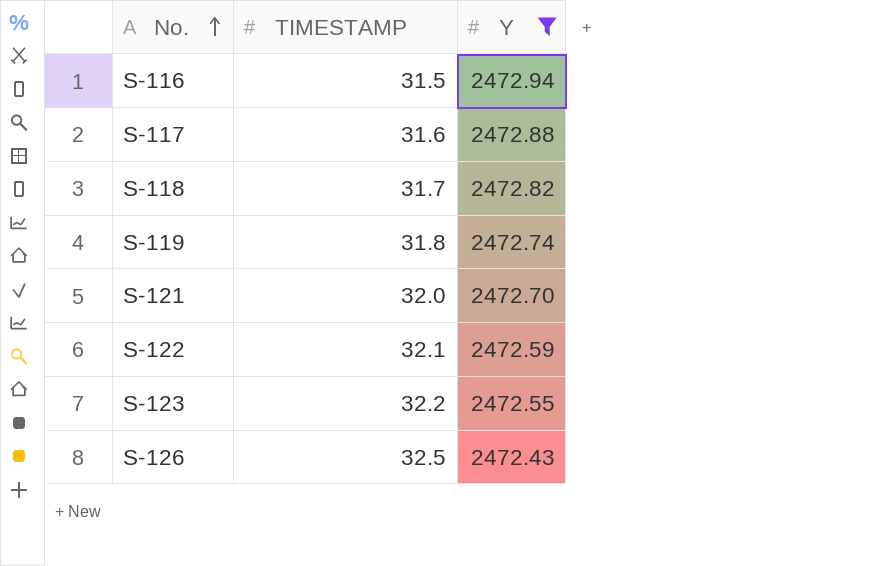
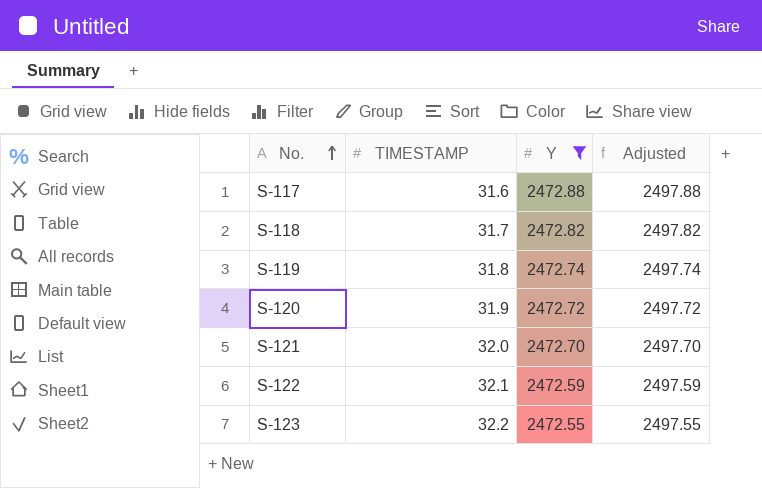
column Adjusted | formula: none -> [Y] + 25
row S-116: 31.5 | 2472.94 -> none
row S-126: 32.5 | 2472.43 -> none
row S-120: none -> 31.9 | 2472.72 | 2497.72

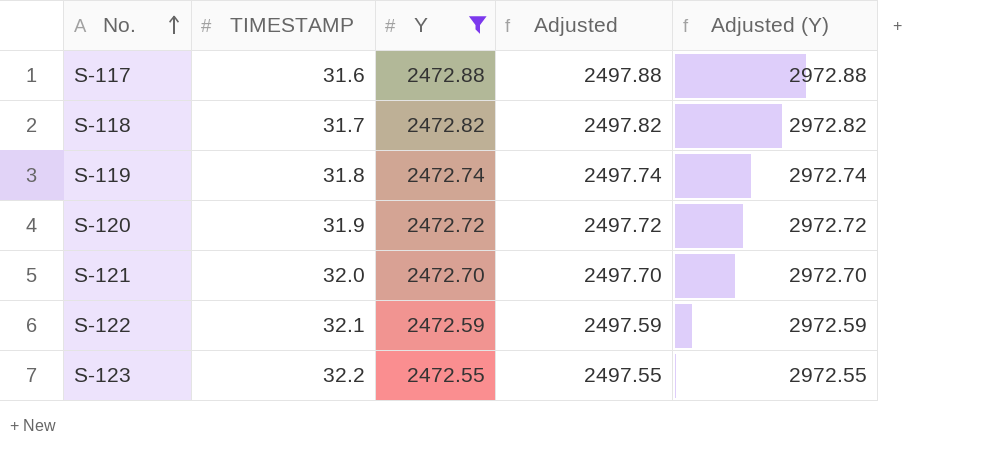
column Adjusted (Y) | formula: none -> [Y] + 500

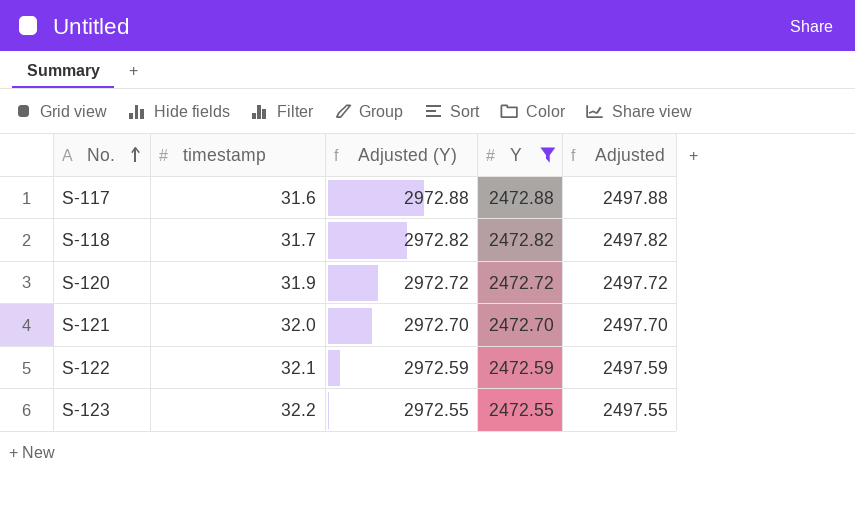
column name: TIMESTAMP -> timestamp
column Adjusted (Y) | position: 5 -> 3
row S-119: 31.8 | 2472.74 | 2497.74 | 2972.74 -> none

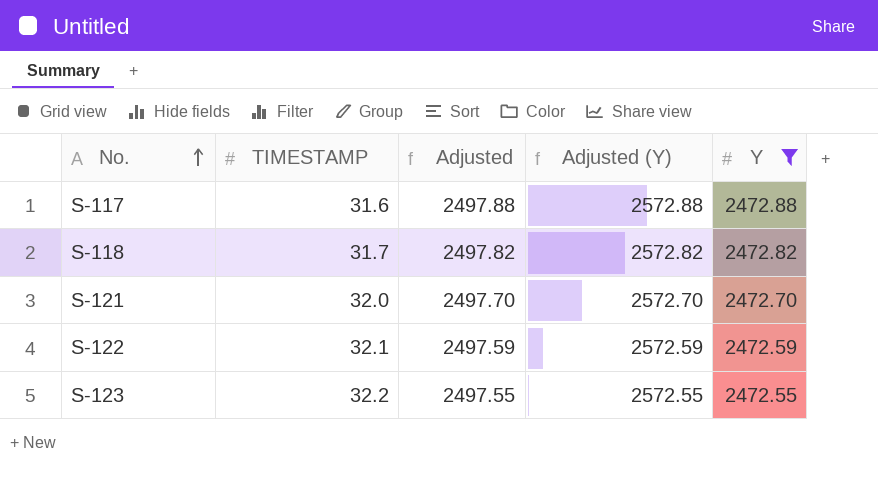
column name: timestamp -> TIMESTAMP
column Adjusted | position: 5 -> 3
column Adjusted (Y) | formula: [Y] + 500 -> [Y] + 100
row S-120: 31.9 | 2972.72 | 2472.72 | 2497.72 -> none

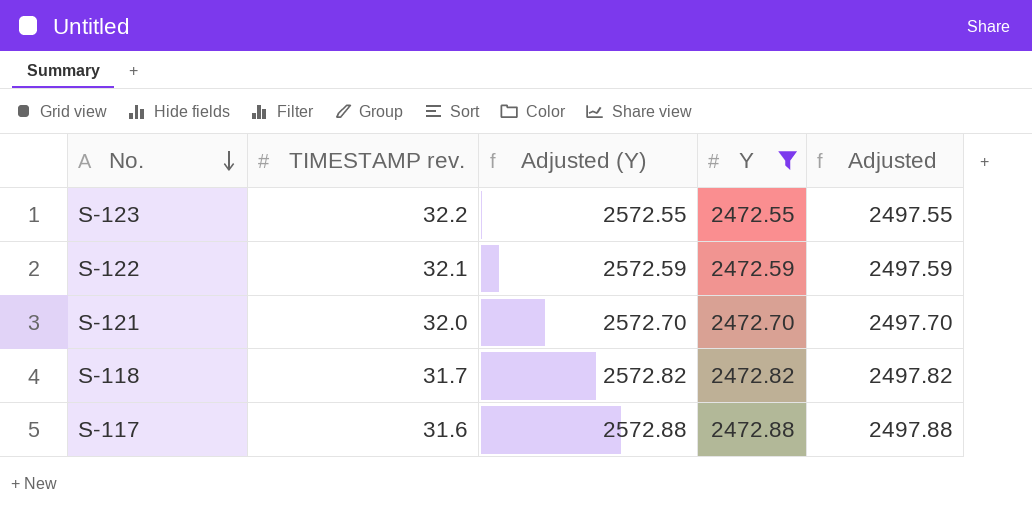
row order: No. ascending -> No. descending
column name: TIMESTAMP -> TIMESTAMP rev.
column Adjusted | position: 3 -> 5

